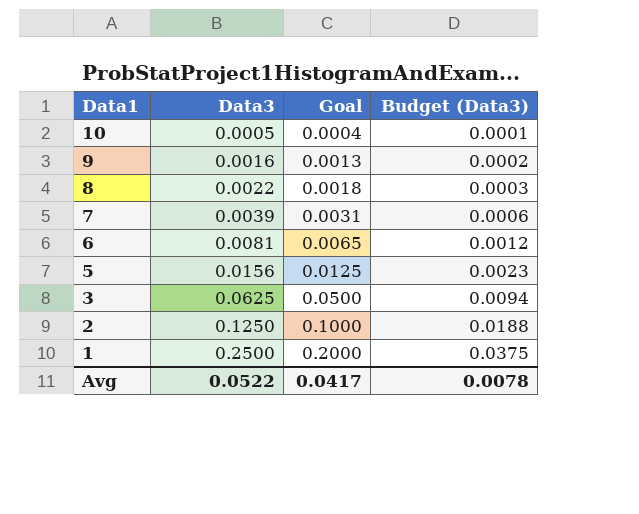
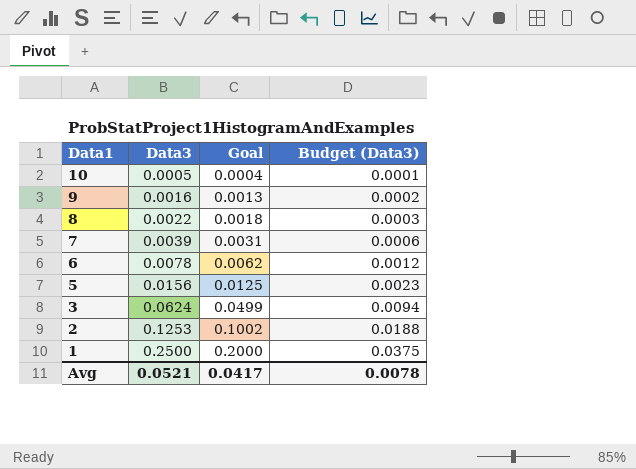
6 | Data3: 0.0081 -> 0.0078
6 | Goal: 0.0065 -> 0.0062
3 | Data3: 0.0625 -> 0.0624
3 | Goal: 0.0500 -> 0.0499
2 | Data3: 0.1250 -> 0.1253
2 | Goal: 0.1000 -> 0.1002
Avg | Data3: 0.0522 -> 0.0521

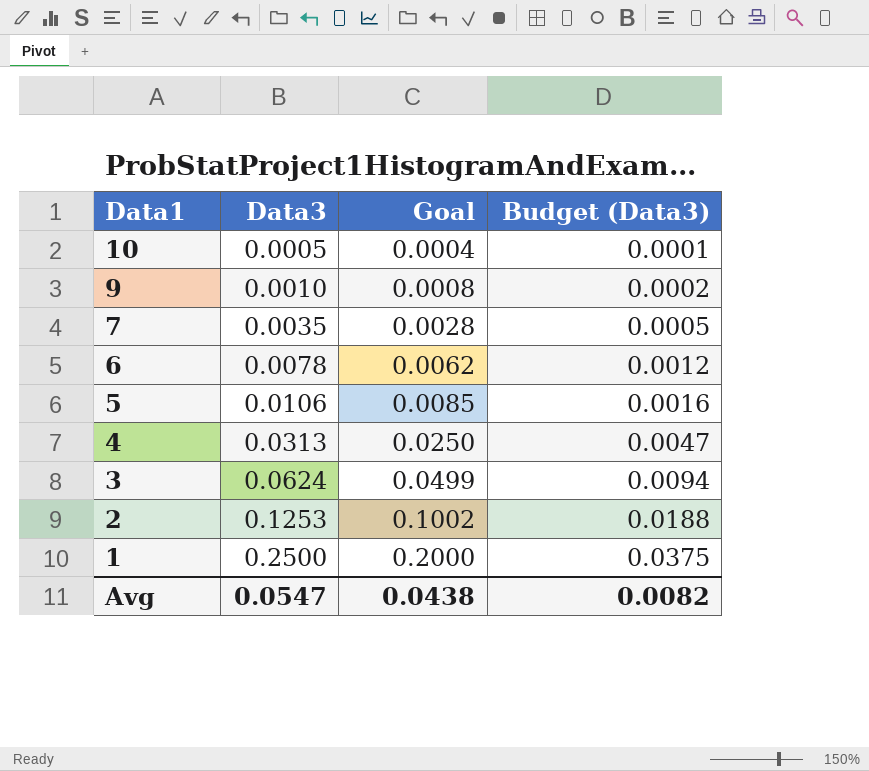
row 8: 0.0022 | 0.0018 | 0.0003 -> none
9 | Data3: 0.0016 -> 0.0010
9 | Goal: 0.0013 -> 0.0008
7 | Data3: 0.0039 -> 0.0035
7 | Goal: 0.0031 -> 0.0028
7 | Budget (Data3): 0.0006 -> 0.0005
5 | Data3: 0.0156 -> 0.0106
5 | Goal: 0.0125 -> 0.0085
5 | Budget (Data3): 0.0023 -> 0.0016
row 4: none -> 0.0313 | 0.0250 | 0.0047
Avg | Data3: 0.0521 -> 0.0547
Avg | Goal: 0.0417 -> 0.0438
Avg | Budget (Data3): 0.0078 -> 0.0082

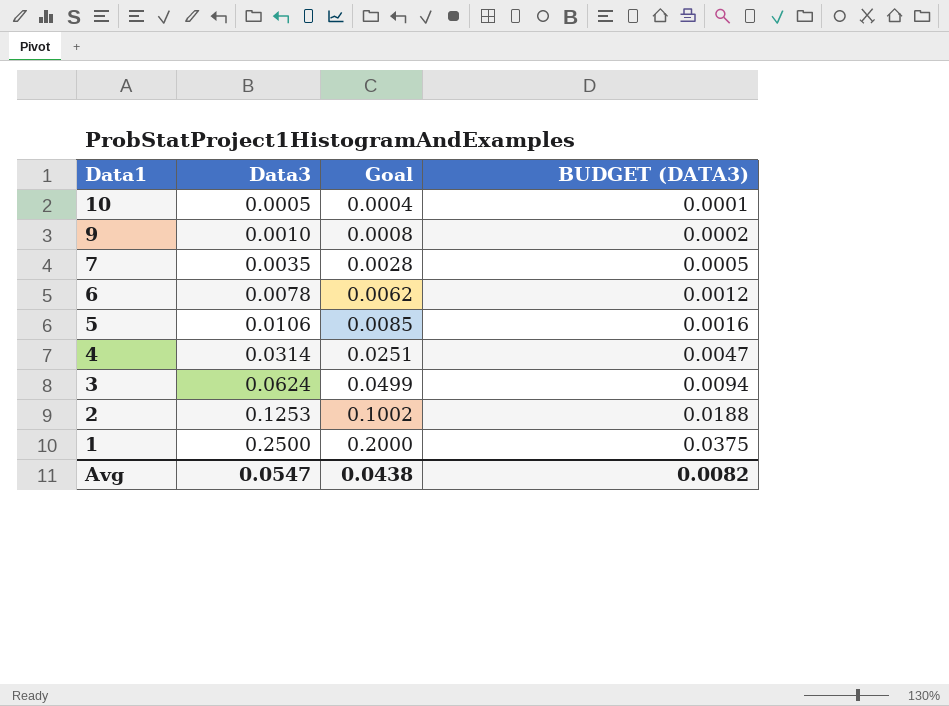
column name: Budget (Data3) -> BUDGET (DATA3)
4 | Data3: 0.0313 -> 0.0314
4 | Goal: 0.0250 -> 0.0251

